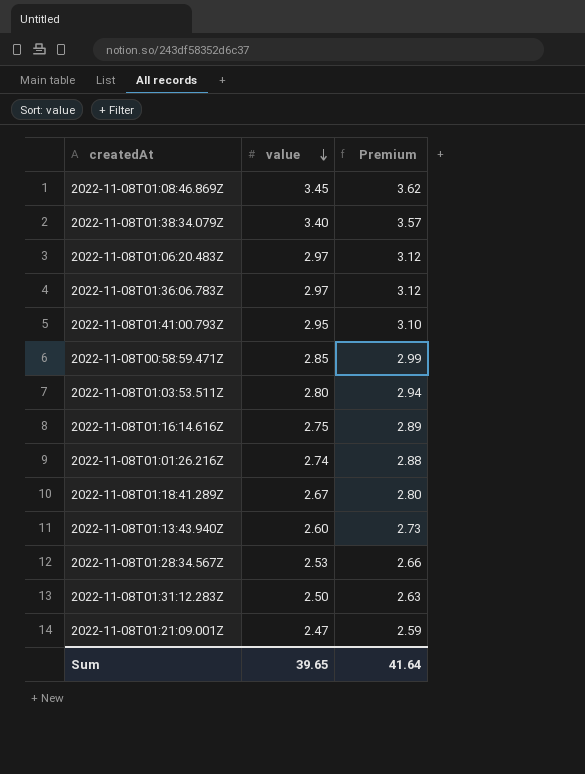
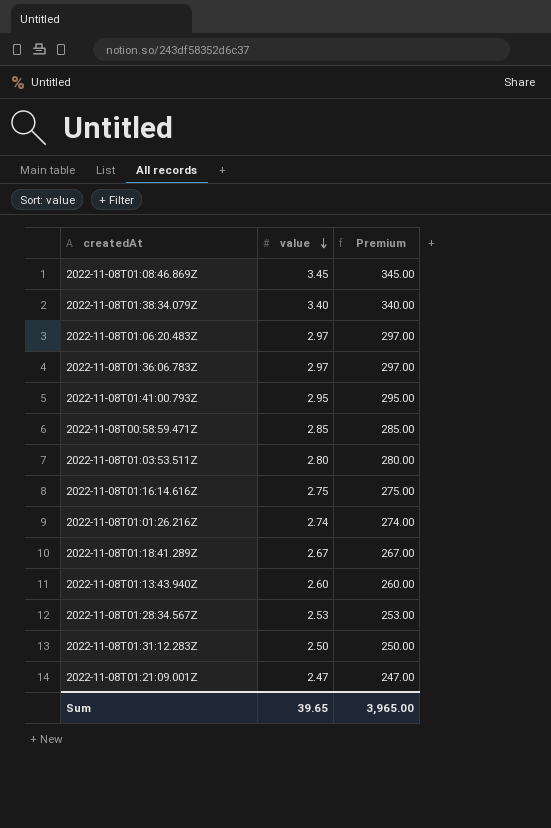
column Premium | formula: [value] * 1.05 -> [value] * 100
Sum | Premium: 41.64 -> 3,965.00

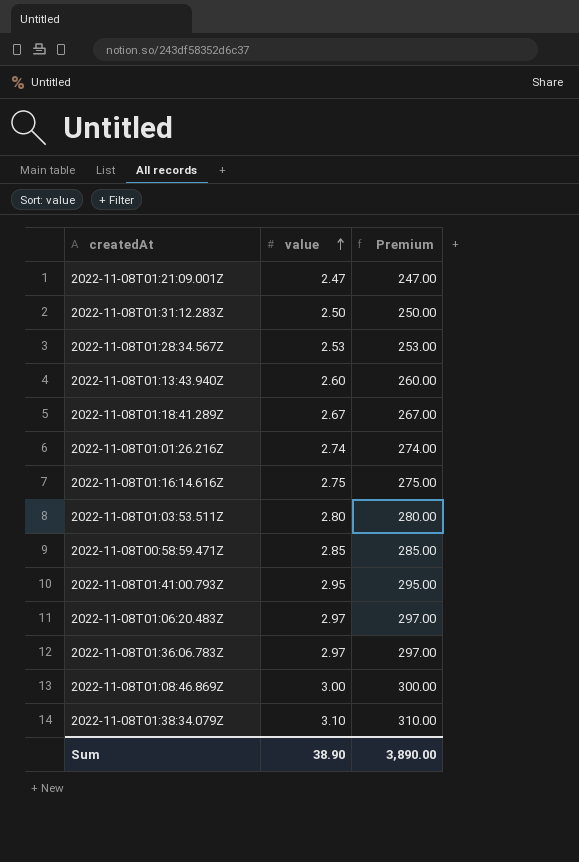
row order: value descending -> value ascending
2022-11-08T01:08:46.869Z | value: 3.45 -> 3.00
2022-11-08T01:08:46.869Z | Premium: 345.00 -> 300.00
2022-11-08T01:38:34.079Z | value: 3.40 -> 3.10
2022-11-08T01:38:34.079Z | Premium: 340.00 -> 310.00
Sum | value: 39.65 -> 38.90
Sum | Premium: 3,965.00 -> 3,890.00

